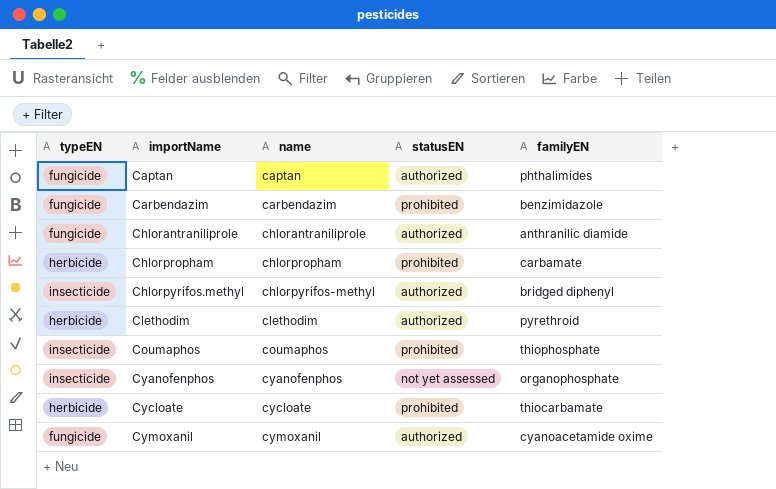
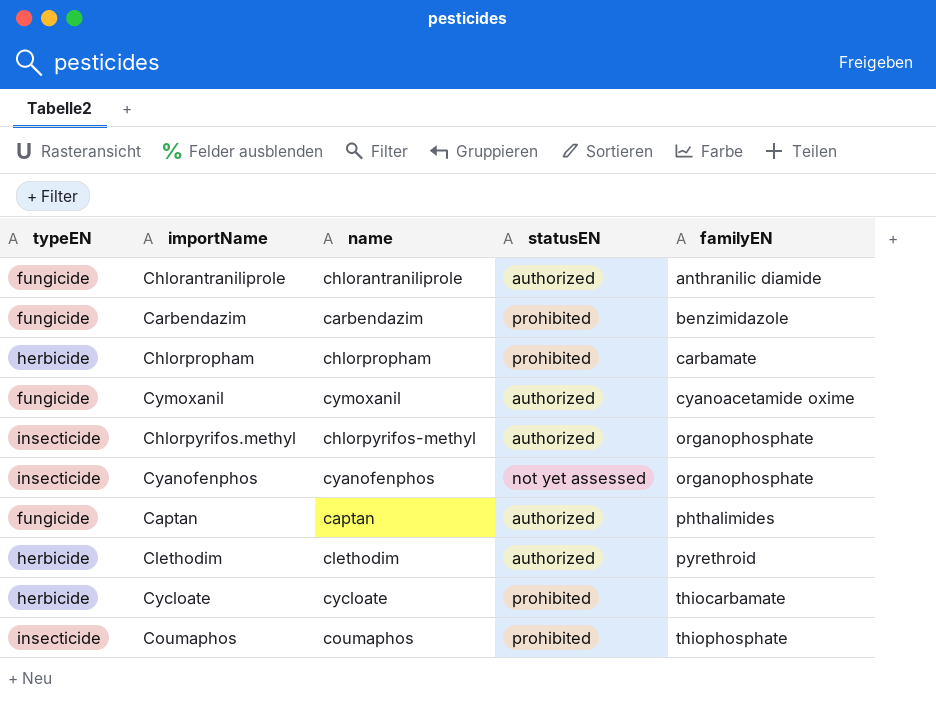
row order: importName ascending -> familyEN ascending
Chlorpyrifos.methyl | familyEN: bridged diphenyl -> organophosphate

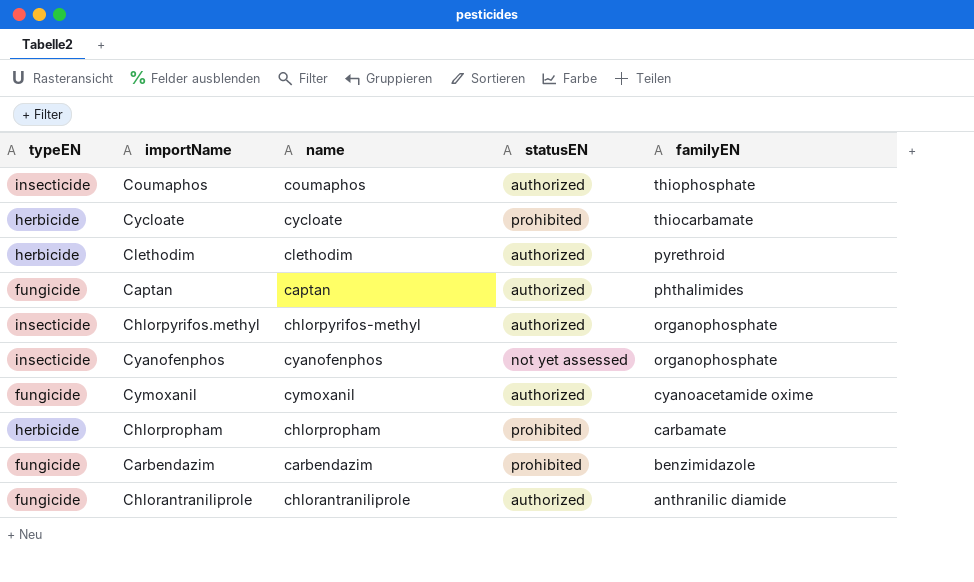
row order: familyEN ascending -> familyEN descending
Coumaphos | statusEN: prohibited -> authorized

